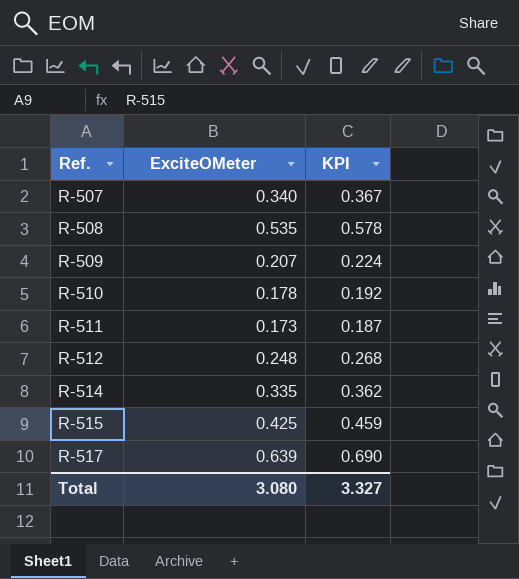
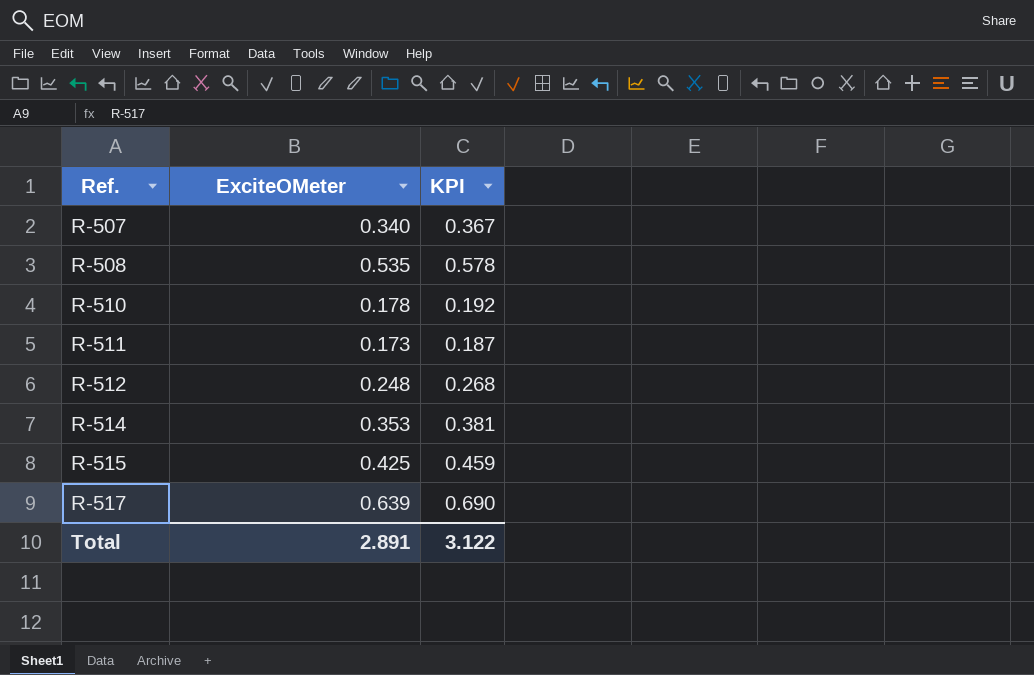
row R-509: 0.207 | 0.224 -> none
R-514 | ExciteOMeter: 0.335 -> 0.353
R-514 | KPI: 0.362 -> 0.381
Total | ExciteOMeter: 3.080 -> 2.891
Total | KPI: 3.327 -> 3.122

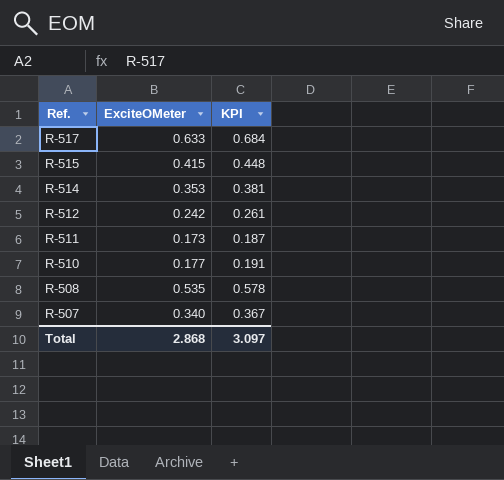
row order: Ref. ascending -> Ref. descending
R-517 | ExciteOMeter: 0.639 -> 0.633
R-517 | KPI: 0.690 -> 0.684
R-515 | ExciteOMeter: 0.425 -> 0.415
R-515 | KPI: 0.459 -> 0.448
R-512 | ExciteOMeter: 0.248 -> 0.242
R-512 | KPI: 0.268 -> 0.261
R-510 | ExciteOMeter: 0.178 -> 0.177
R-510 | KPI: 0.192 -> 0.191
Total | ExciteOMeter: 2.891 -> 2.868
Total | KPI: 3.122 -> 3.097

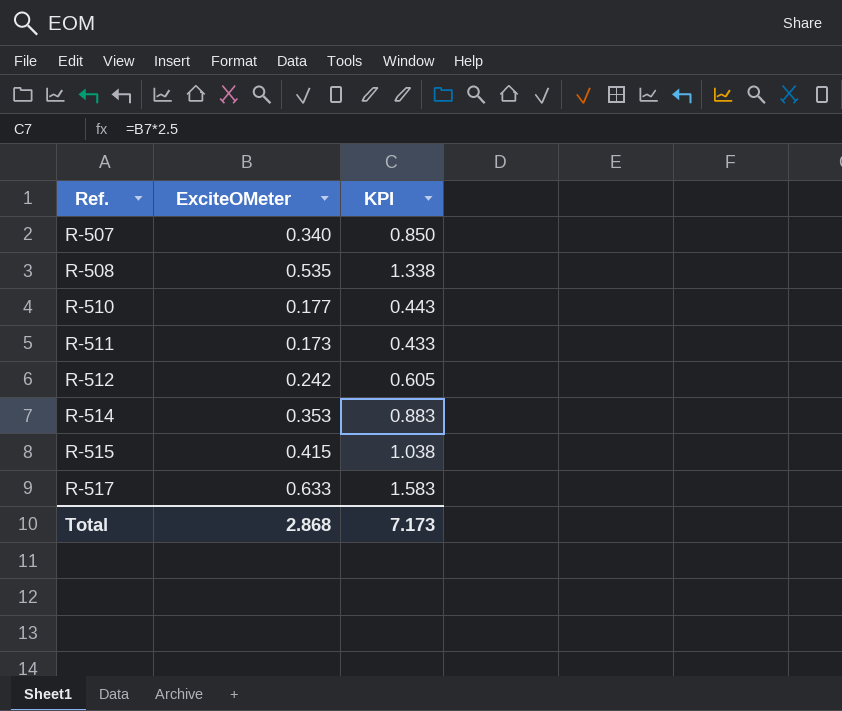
row order: Ref. descending -> Ref. ascending
column KPI | formula: [ExciteOMeter] * 1.08 -> [ExciteOMeter] * 2.5
Total | KPI: 3.097 -> 7.173

